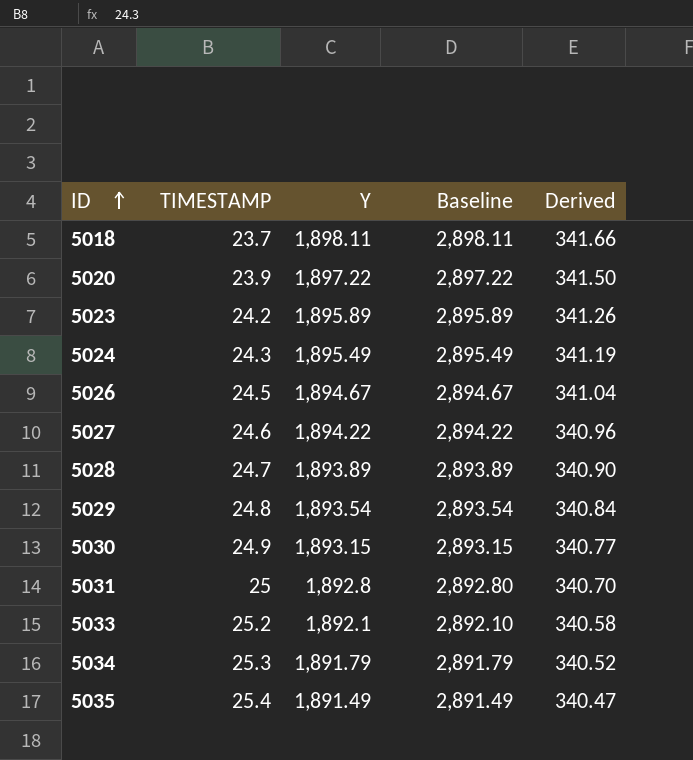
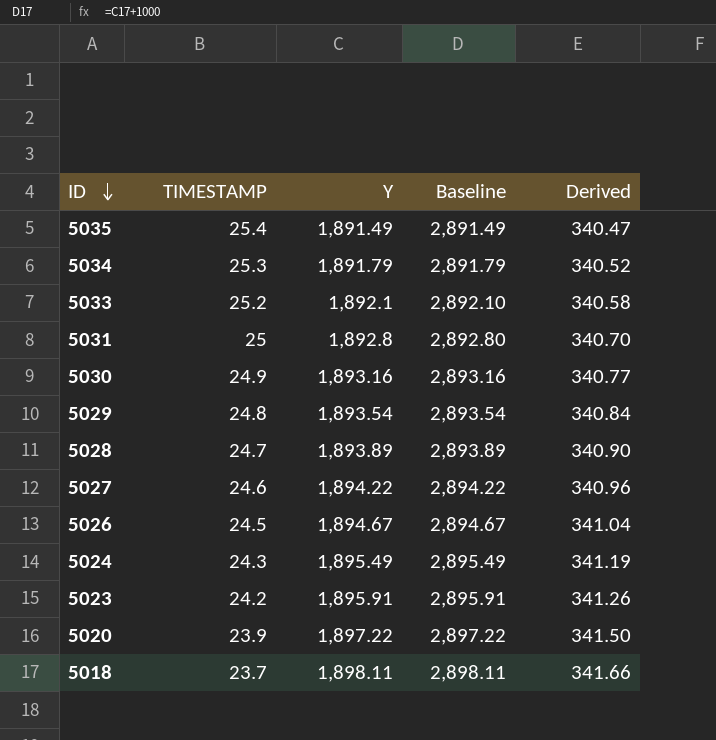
row order: ID ascending -> ID descending
5030 | Y: 1,893.15 -> 1,893.16
5030 | Baseline: 2,893.15 -> 2,893.16
5023 | Y: 1,895.89 -> 1,895.91
5023 | Baseline: 2,895.89 -> 2,895.91

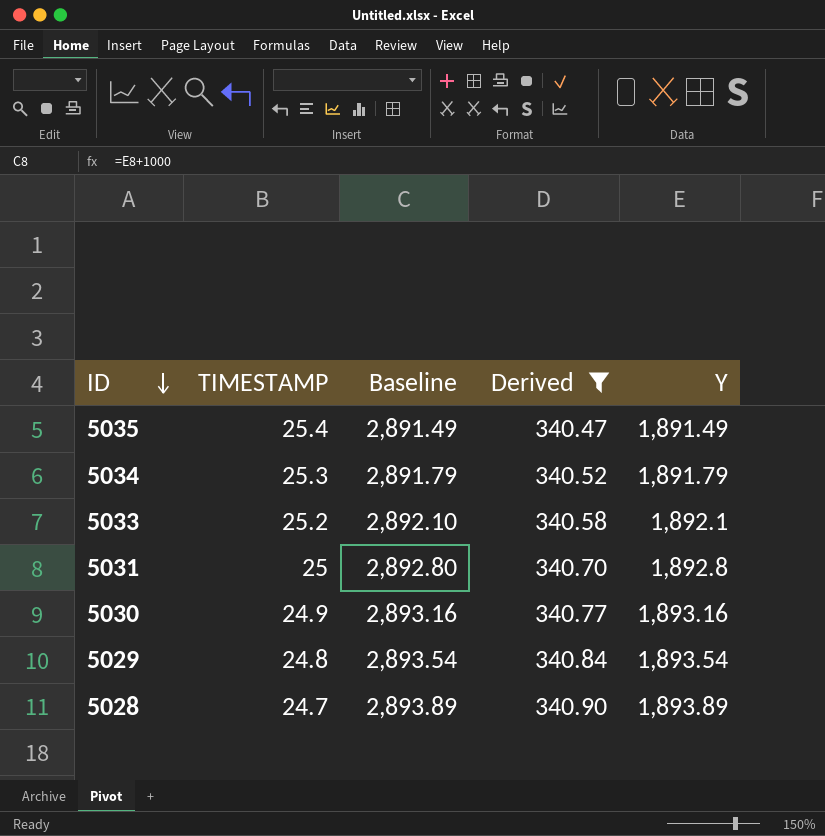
filter: none -> Derived <= 340.90
column Y | position: 3 -> 5

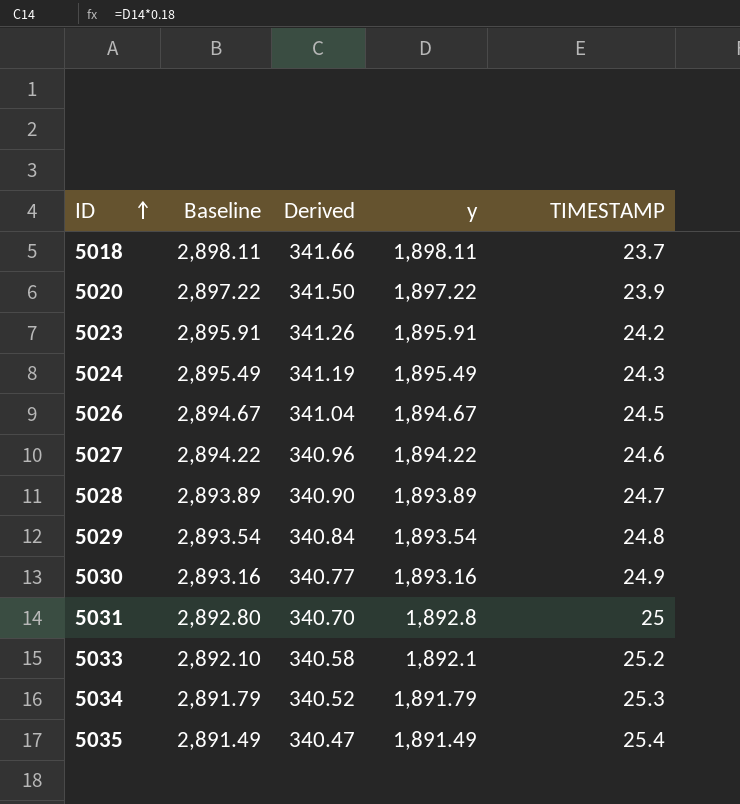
filter: Derived <= 340.90 -> none
row order: ID descending -> ID ascending
column name: Y -> y
column TIMESTAMP | position: 2 -> 5

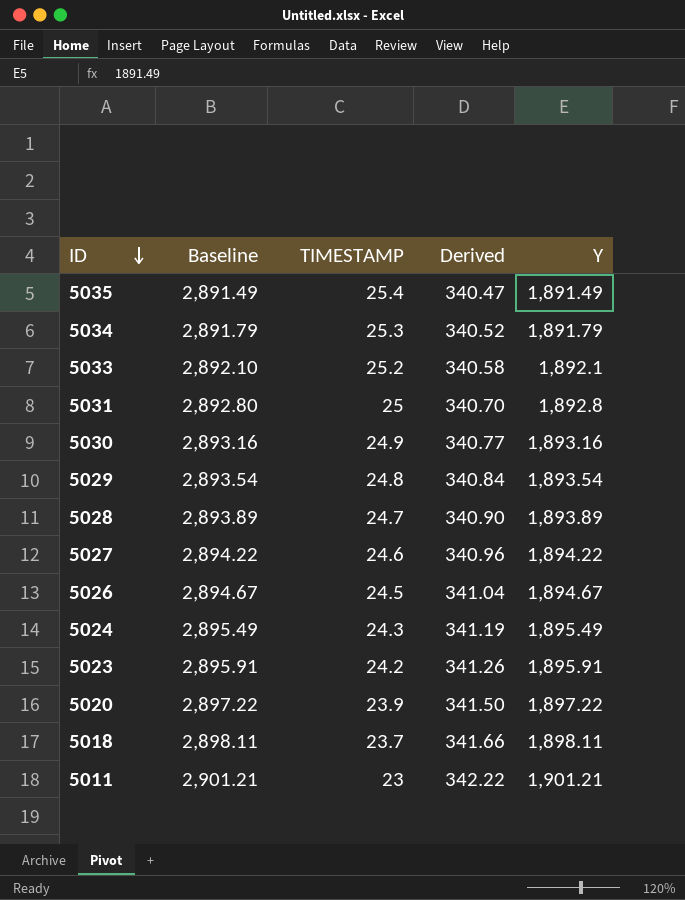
row order: ID ascending -> ID descending
column TIMESTAMP | position: 5 -> 3
column name: y -> Y
row 5011: none -> 2,901.21 | 23 | 342.22 | 1,901.21

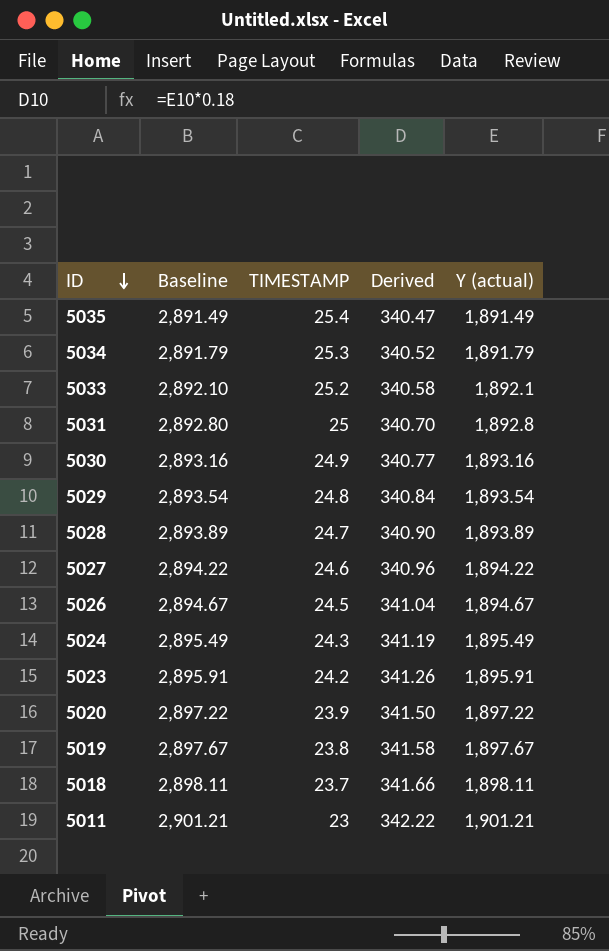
column name: Y -> Y (actual)
row 5019: none -> 2,897.67 | 23.8 | 341.58 | 1,897.67

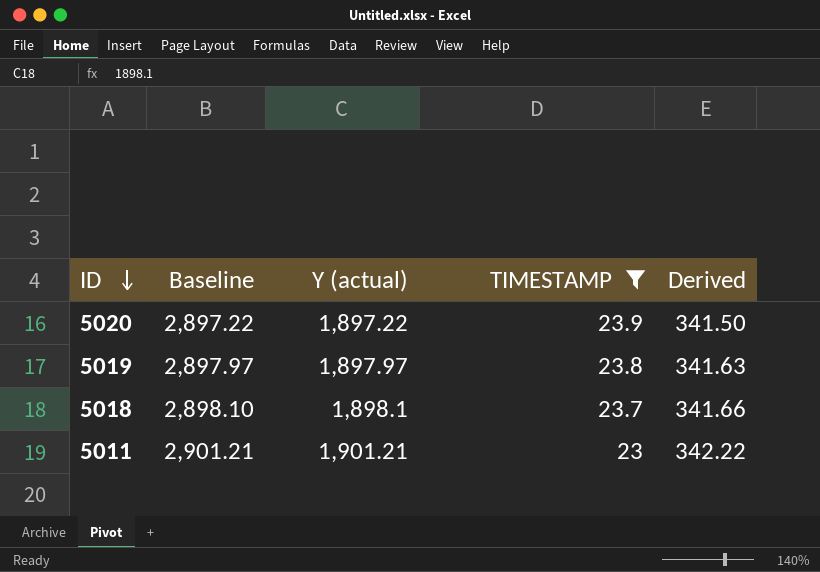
filter: none -> TIMESTAMP <= 23.9
column Y (actual) | position: 5 -> 3
5019 | Baseline: 2,897.67 -> 2,897.97
5019 | Y (actual): 1,897.67 -> 1,897.97
5019 | Derived: 341.58 -> 341.63
5018 | Baseline: 2,898.11 -> 2,898.10
5018 | Y (actual): 1,898.11 -> 1,898.1

